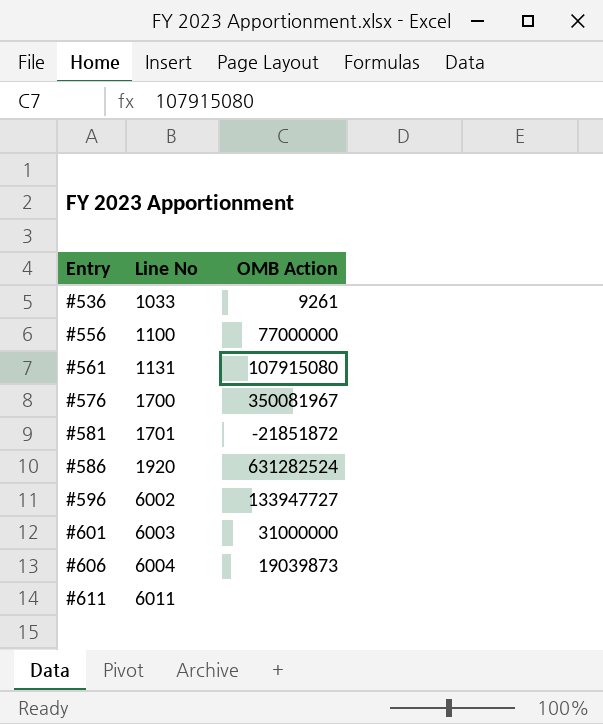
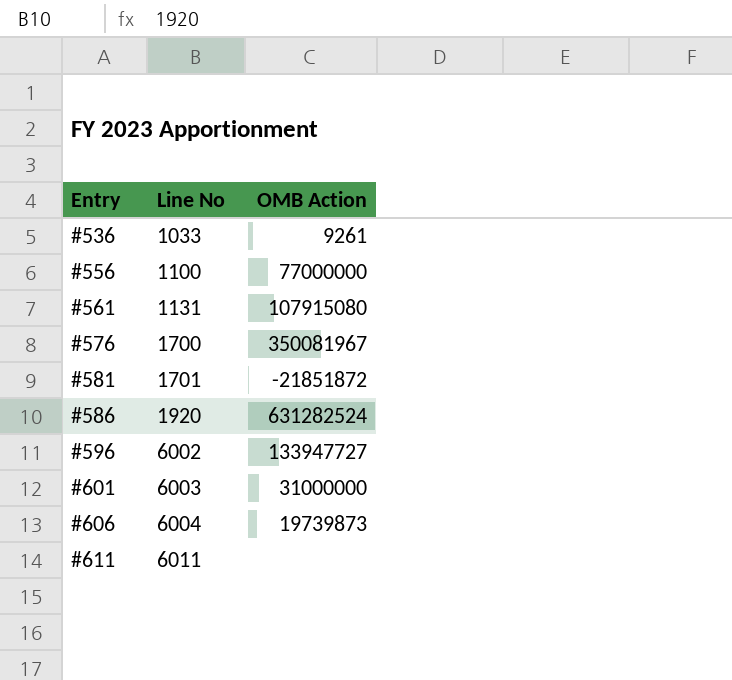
#606 | OMB Action: 19039873 -> 19739873

